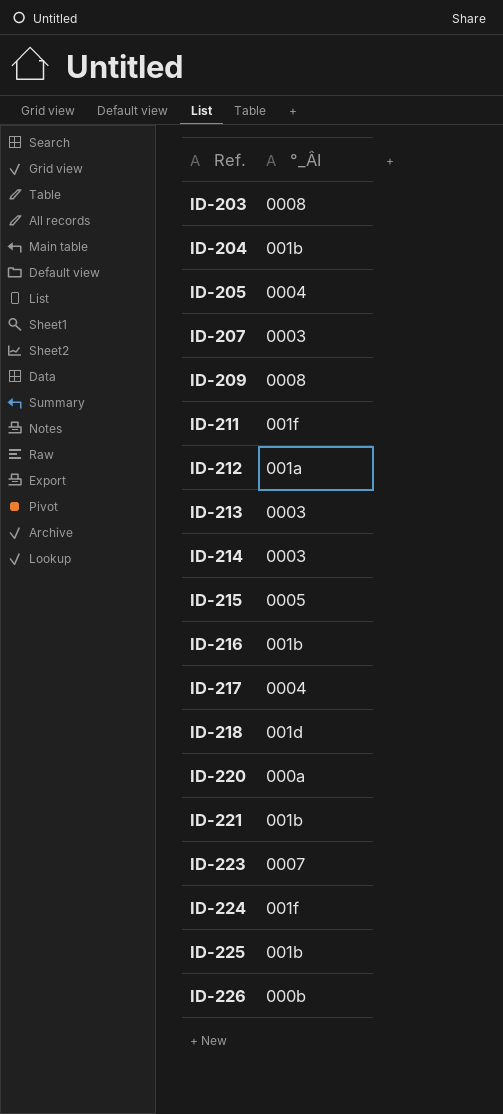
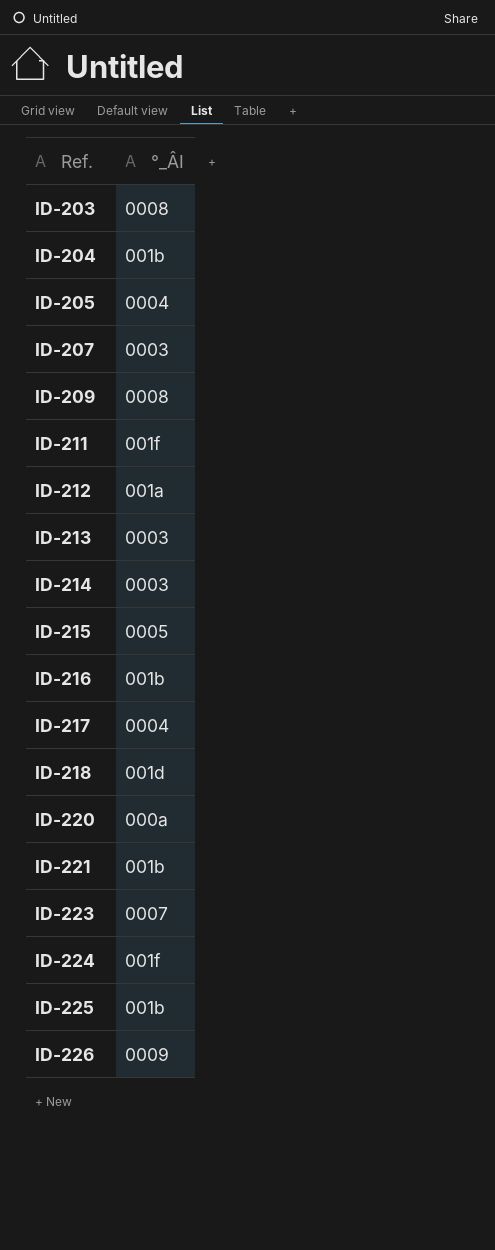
ID-226 | °_ÂI: 000b -> 0009

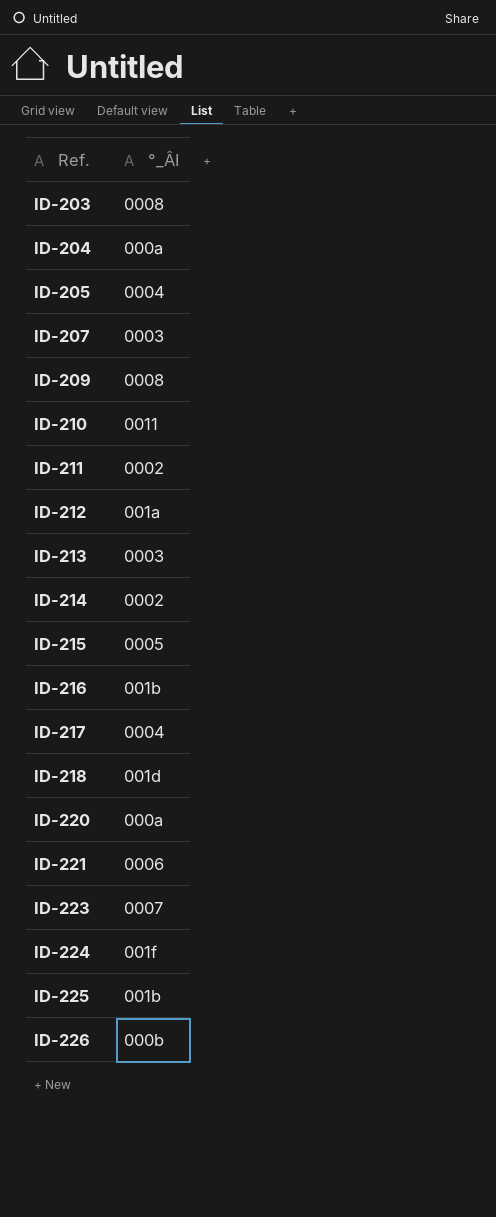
ID-204 | °_ÂI: 001b -> 000a
row ID-210: none -> 0011
ID-211 | °_ÂI: 001f -> 0002
ID-214 | °_ÂI: 0003 -> 0002
ID-221 | °_ÂI: 001b -> 0006
ID-226 | °_ÂI: 0009 -> 000b

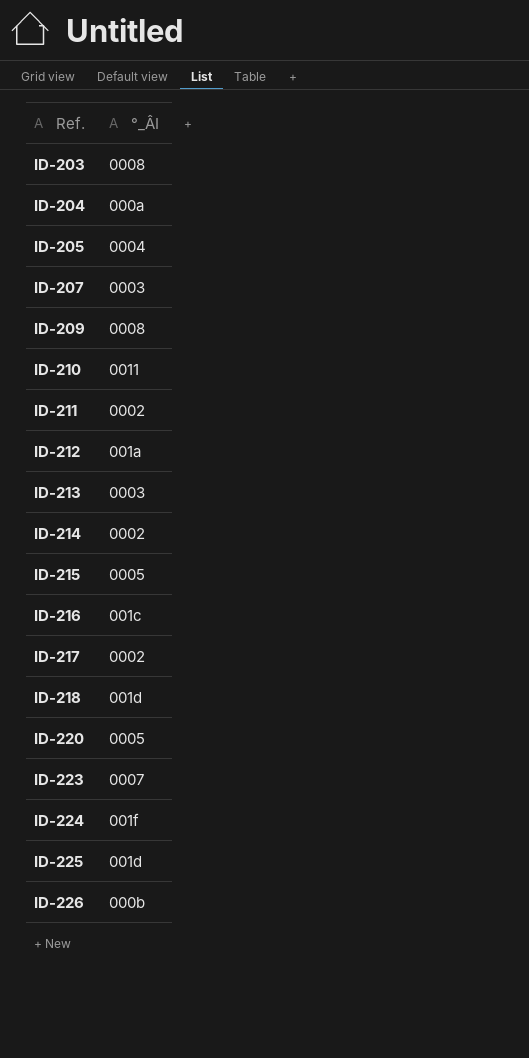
row ID-221: 0006 -> none
ID-216 | °_ÂI: 001b -> 001c
ID-217 | °_ÂI: 0004 -> 0002
ID-220 | °_ÂI: 000a -> 0005
ID-225 | °_ÂI: 001b -> 001d

